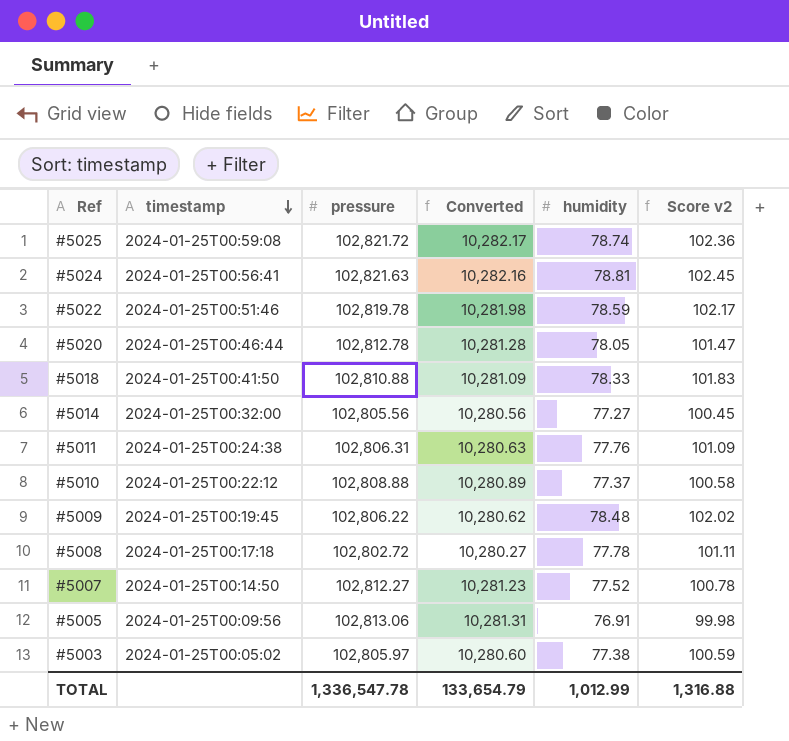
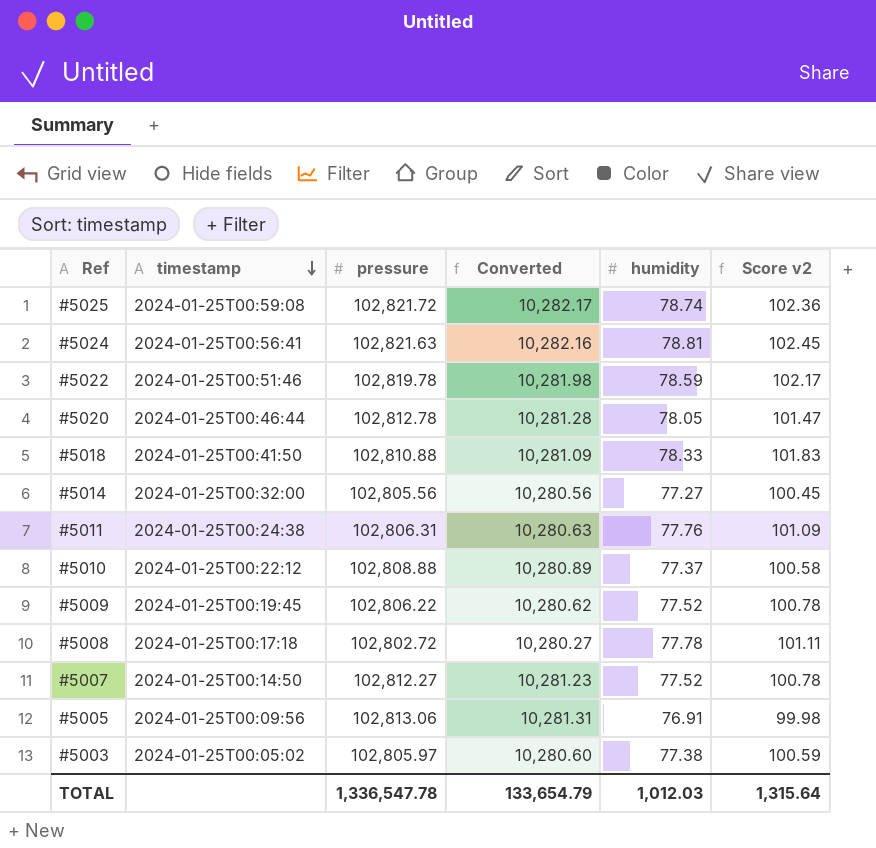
#5009 | humidity: 78.48 -> 77.52
#5009 | Score v2: 102.02 -> 100.78
TOTAL | humidity: 1,012.99 -> 1,012.03
TOTAL | Score v2: 1,316.88 -> 1,315.64

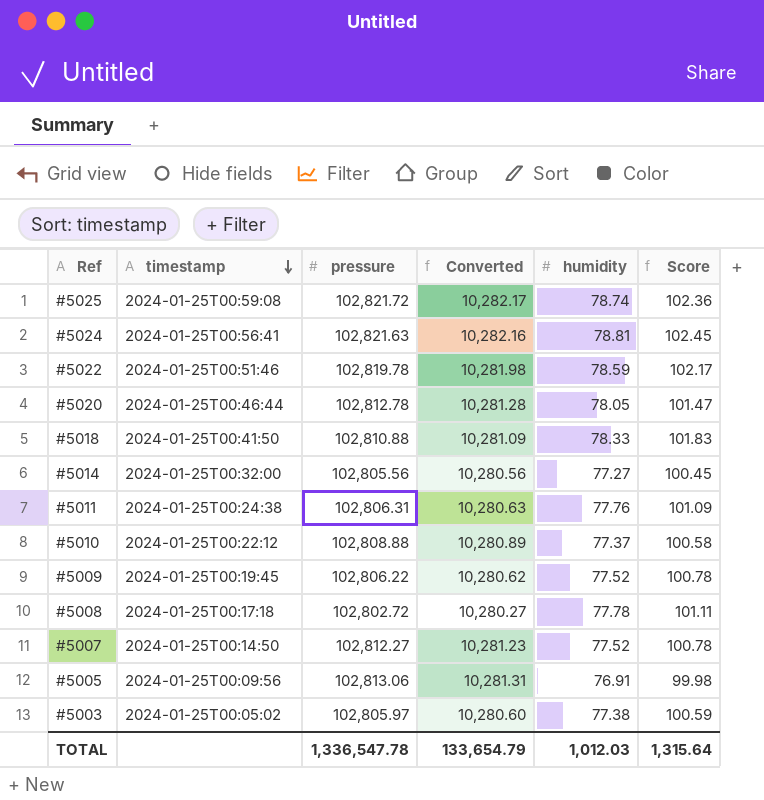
column name: Score v2 -> Score

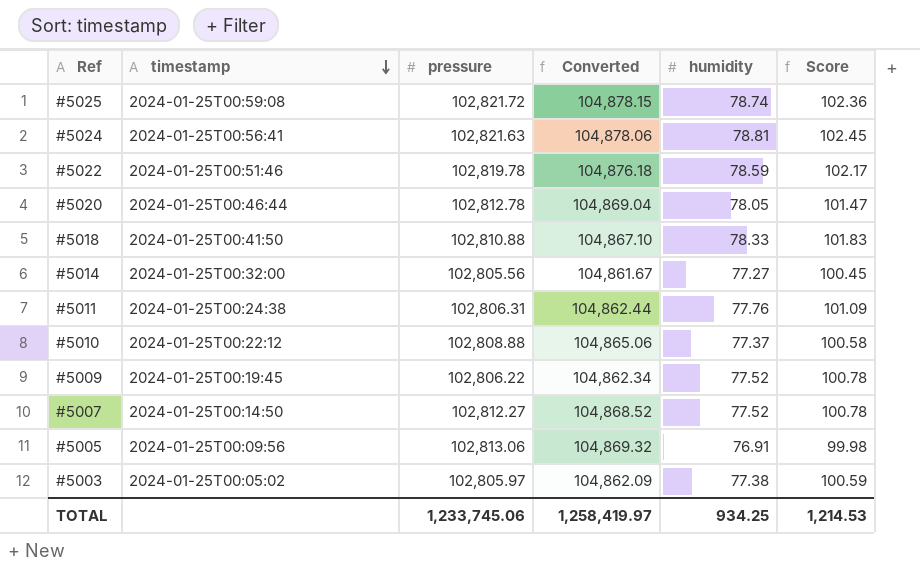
column Converted | formula: [pressure] * 0.1 -> [pressure] * 1.02
row #5008: 2024-01-25T00:17:18 | 102,802.72 | 10,280.27 | 77.78 | 101.11 -> none
TOTAL | pressure: 1,336,547.78 -> 1,233,745.06
TOTAL | Converted: 133,654.79 -> 1,258,419.97
TOTAL | humidity: 1,012.03 -> 934.25
TOTAL | Score: 1,315.64 -> 1,214.53

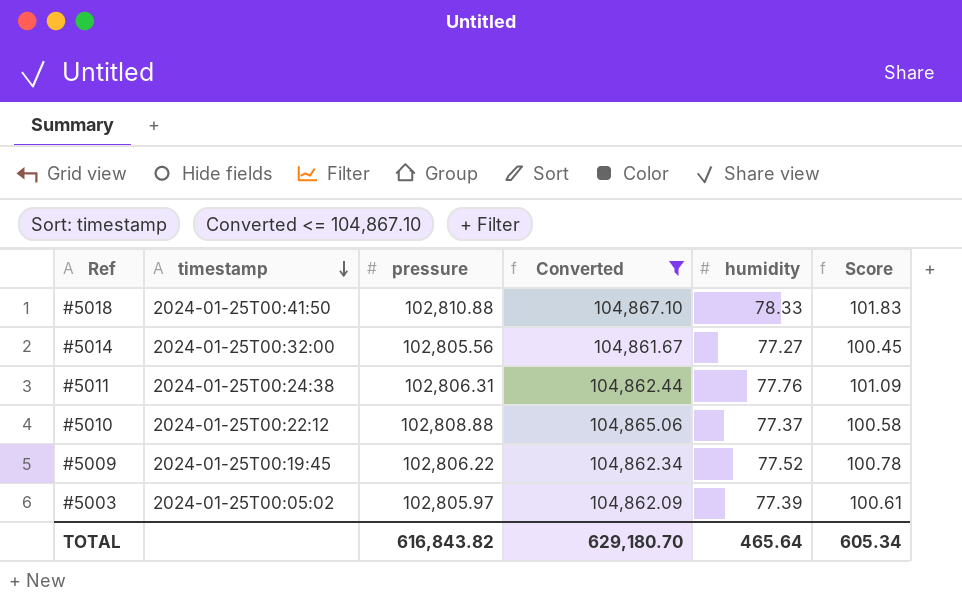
filter: none -> Converted <= 104,867.10
#5003 | humidity: 77.38 -> 77.39
#5003 | Score: 100.59 -> 100.61
TOTAL | pressure: 1,233,745.06 -> 616,843.82
TOTAL | Converted: 1,258,419.97 -> 629,180.70
TOTAL | humidity: 934.25 -> 465.64
TOTAL | Score: 1,214.53 -> 605.34

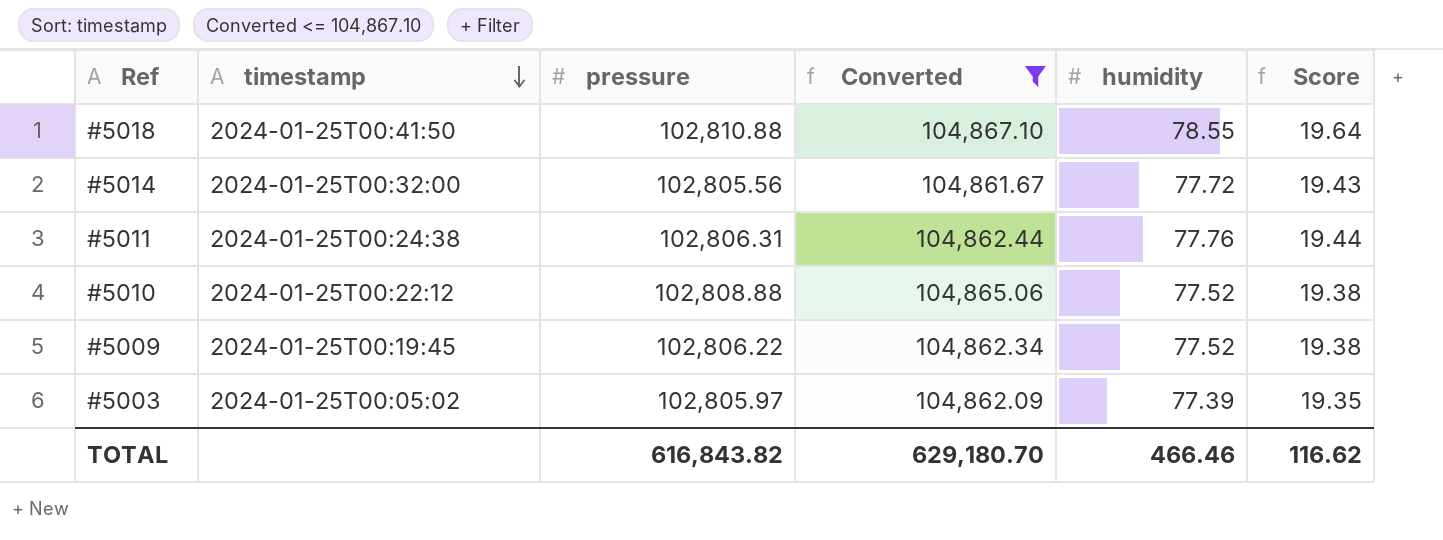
column Score | formula: [humidity] * 1.3 -> [humidity] * 0.25
#5018 | humidity: 78.33 -> 78.55
#5014 | humidity: 77.27 -> 77.72
#5010 | humidity: 77.37 -> 77.52
TOTAL | humidity: 465.64 -> 466.46
TOTAL | Score: 605.34 -> 116.62

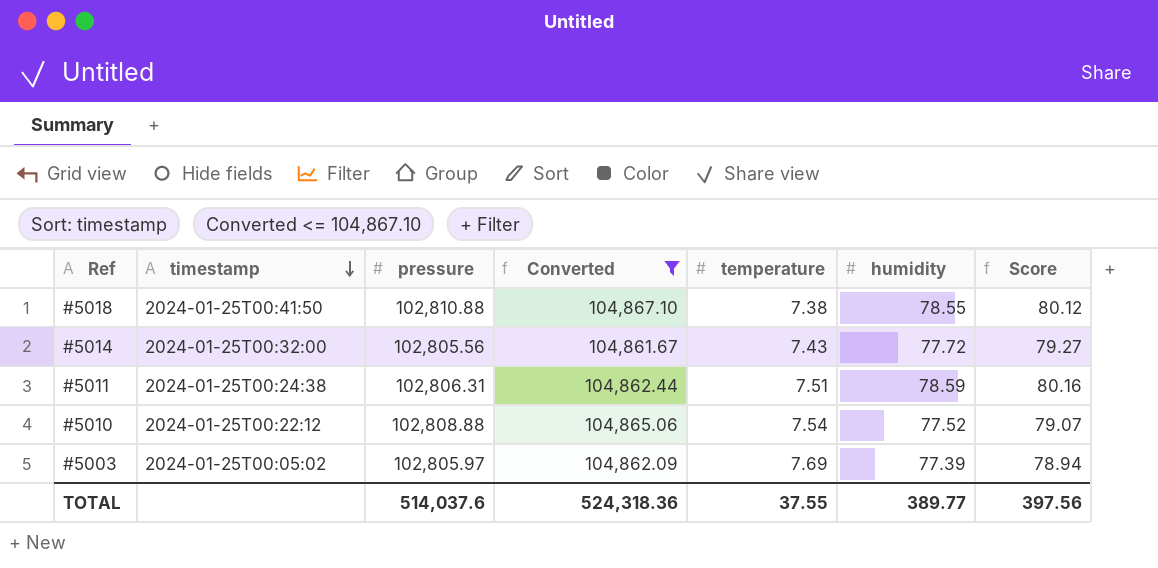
column temperature | position: none -> 5
column Score | formula: [humidity] * 0.25 -> [humidity] * 1.02
row #5009: 2024-01-25T00:19:45 | 102,806.22 | 104,862.34 | 77.52 | 19.38 -> none
#5011 | humidity: 77.76 -> 78.59
TOTAL | pressure: 616,843.82 -> 514,037.6
TOTAL | Converted: 629,180.70 -> 524,318.36
TOTAL | humidity: 466.46 -> 389.77
TOTAL | Score: 116.62 -> 397.56

